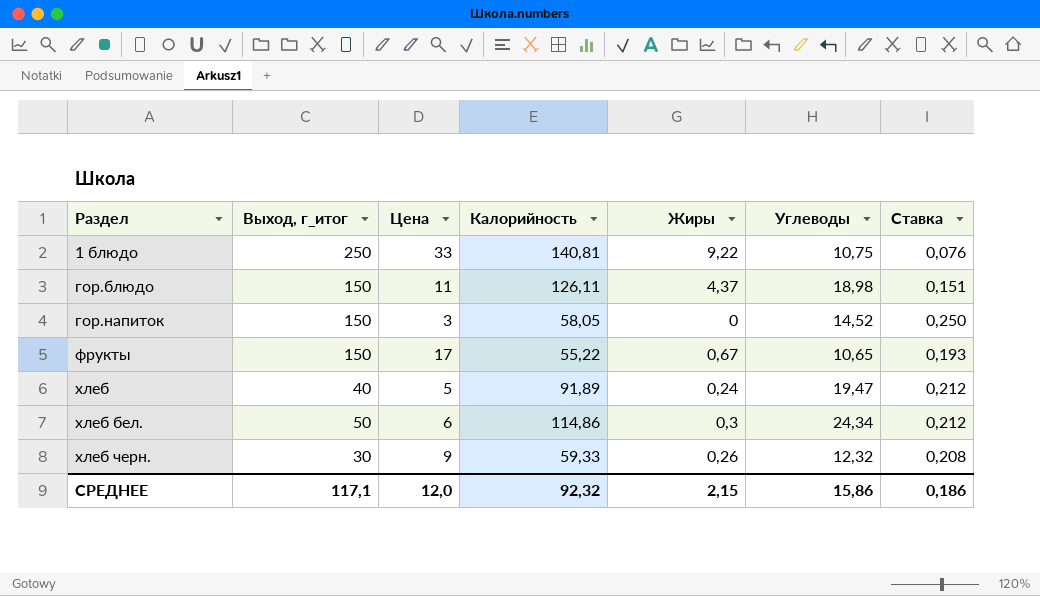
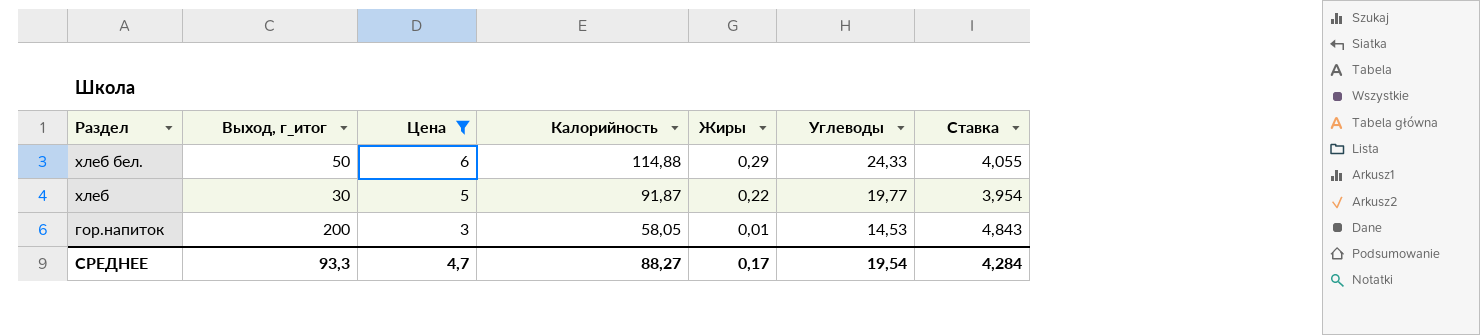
filter: none -> Цена <= 6
row order: Раздел ascending -> Раздел descending
column Ставка | formula: [Углеводы] / [Калорийность] -> [Углеводы] / [Цена]
хлеб бел. | Калорийность: 114,86 -> 114,88
хлеб бел. | Жиры: 0,3 -> 0,29
хлеб бел. | Углеводы: 24,34 -> 24,33
хлеб | Выход, г_итог: 40 -> 30
хлеб | Калорийность: 91,89 -> 91,87
хлеб | Жиры: 0,24 -> 0,22
хлеб | Углеводы: 19,47 -> 19,77
гор.напиток | Выход, г_итог: 150 -> 200
гор.напиток | Жиры: 0 -> 0,01
гор.напиток | Углеводы: 14,52 -> 14,53
СРЕДНЕЕ | Выход, г_итог: 117,1 -> 93,3
СРЕДНЕЕ | Цена: 12,0 -> 4,7
СРЕДНЕЕ | Калорийность: 92,32 -> 88,27
СРЕДНЕЕ | Жиры: 2,15 -> 0,17
СРЕДНЕЕ | Углеводы: 15,86 -> 19,54
СРЕДНЕЕ | Ставка: 0,186 -> 4,284

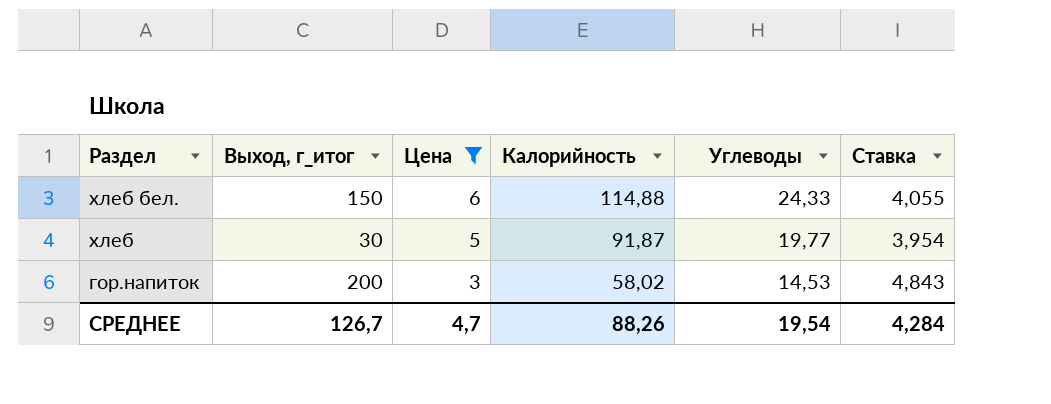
column Жиры | position: 5 -> none
хлеб бел. | Выход, г_итог: 50 -> 150
гор.напиток | Калорийность: 58,05 -> 58,02
СРЕДНЕЕ | Выход, г_итог: 93,3 -> 126,7
СРЕДНЕЕ | Калорийность: 88,27 -> 88,26

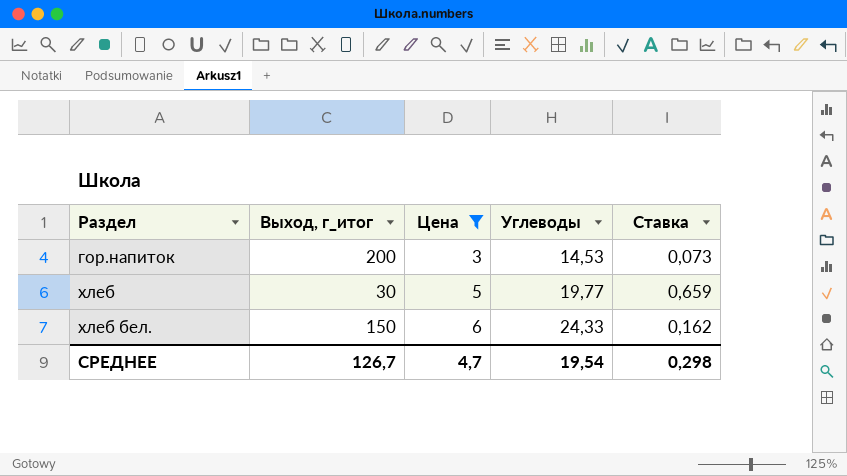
row order: Раздел descending -> Раздел ascending
column Калорийность | position: 4 -> none
column Ставка | formula: [Углеводы] / [Цена] -> [Углеводы] / [Выход, г_итог]
СРЕДНЕЕ | Ставка: 4,284 -> 0,298

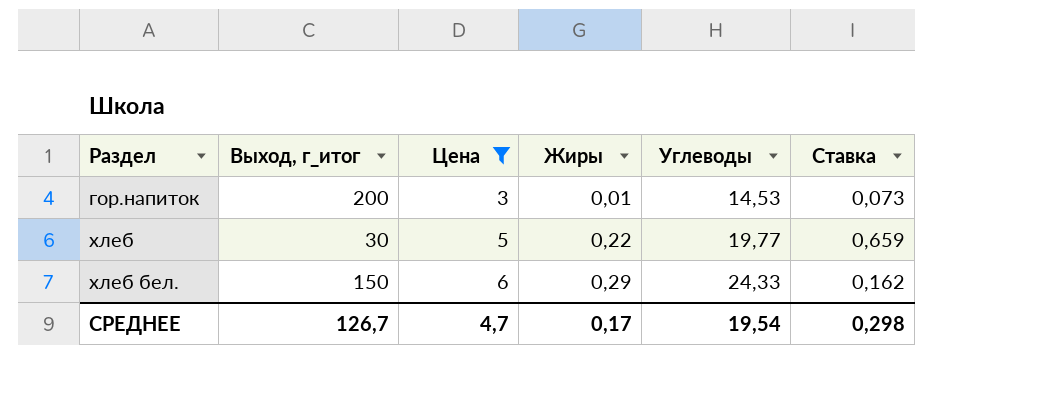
column Жиры | position: none -> 4

